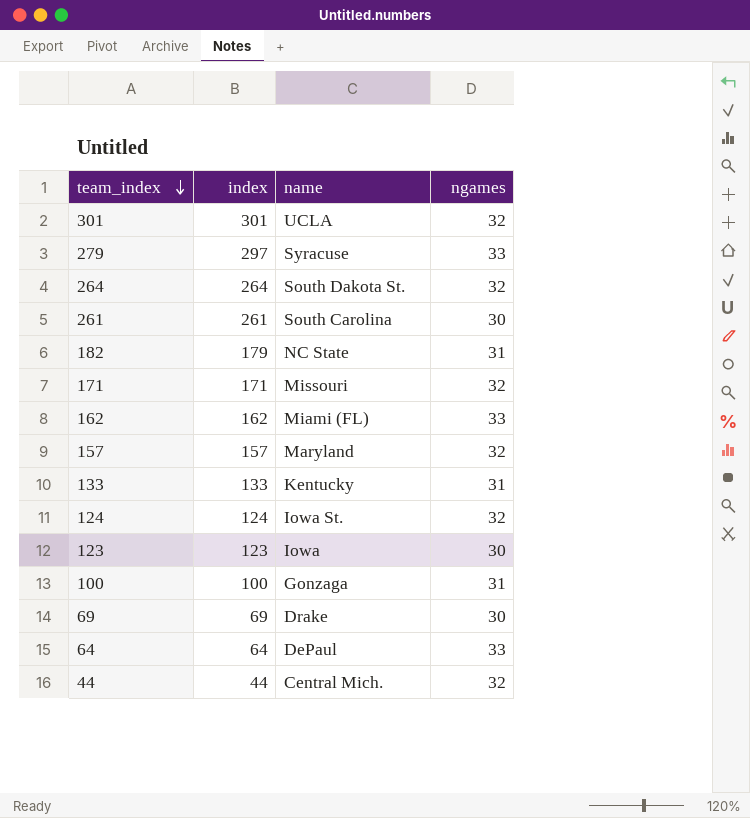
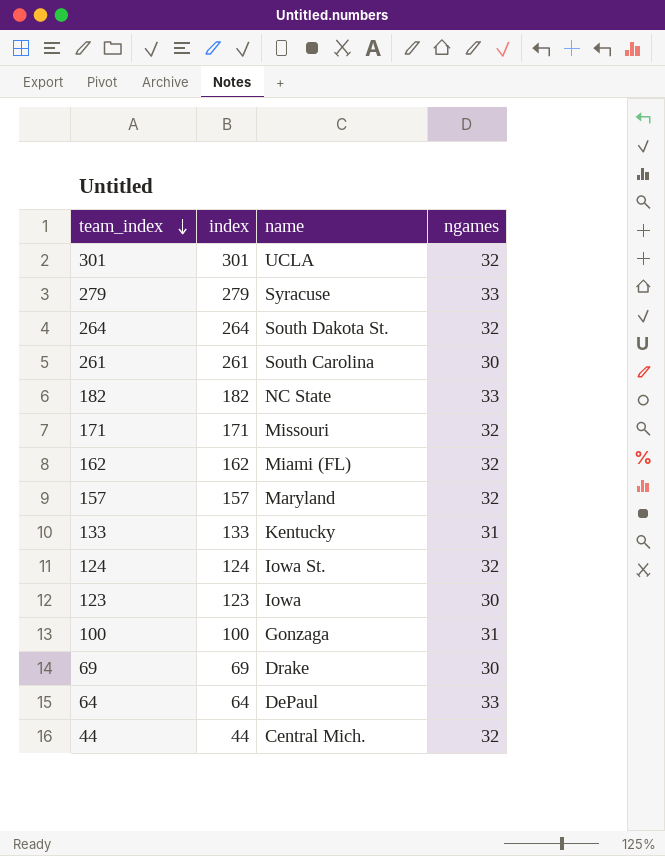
279 | index: 297 -> 279
182 | index: 179 -> 182
182 | ngames: 31 -> 33
162 | ngames: 33 -> 32

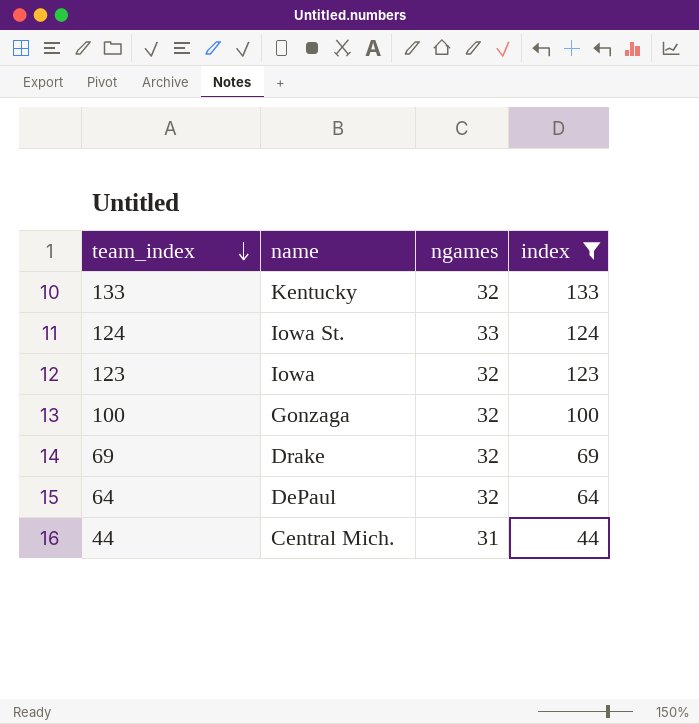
filter: none -> index <= 133
column index | position: 2 -> 4
133 | ngames: 31 -> 32
124 | ngames: 32 -> 33
123 | ngames: 30 -> 32
100 | ngames: 31 -> 32
69 | ngames: 30 -> 32
64 | ngames: 33 -> 32
44 | ngames: 32 -> 31

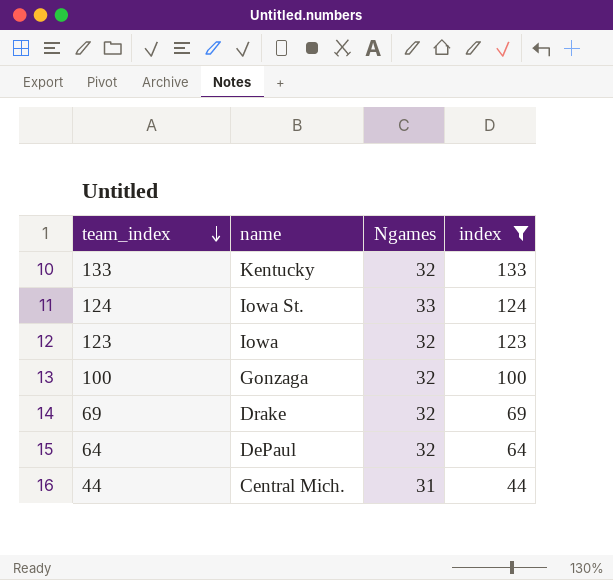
column name: ngames -> Ngames

